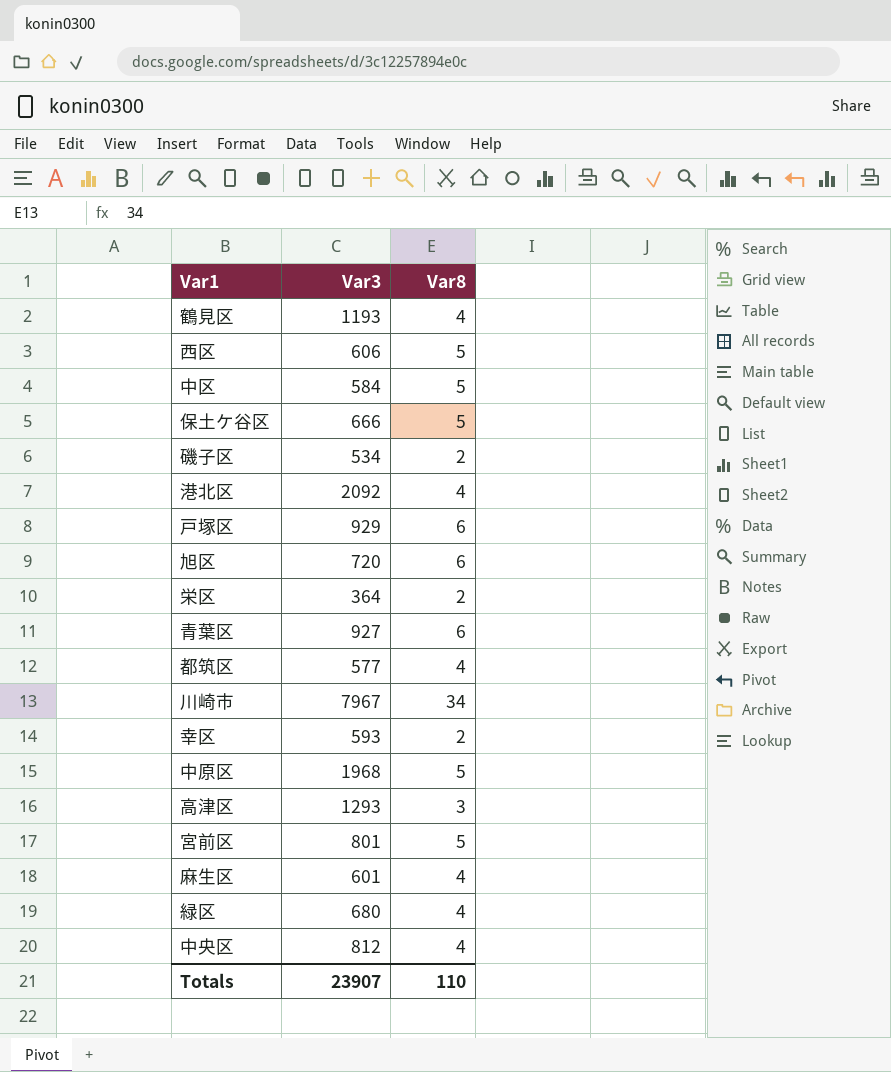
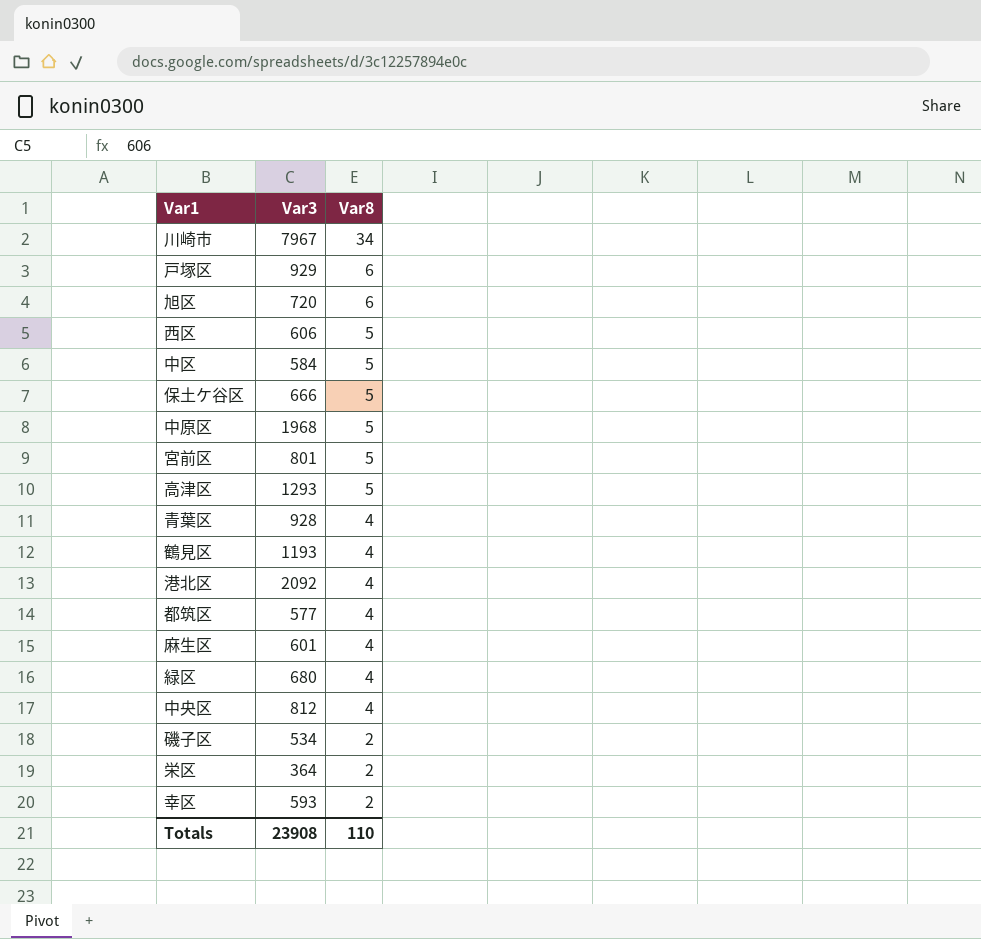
row order: none -> Var8 descending
高津区 | Var8: 3 -> 5
青葉区 | Var3: 927 -> 928
青葉区 | Var8: 6 -> 4
Totals | Var3: 23907 -> 23908

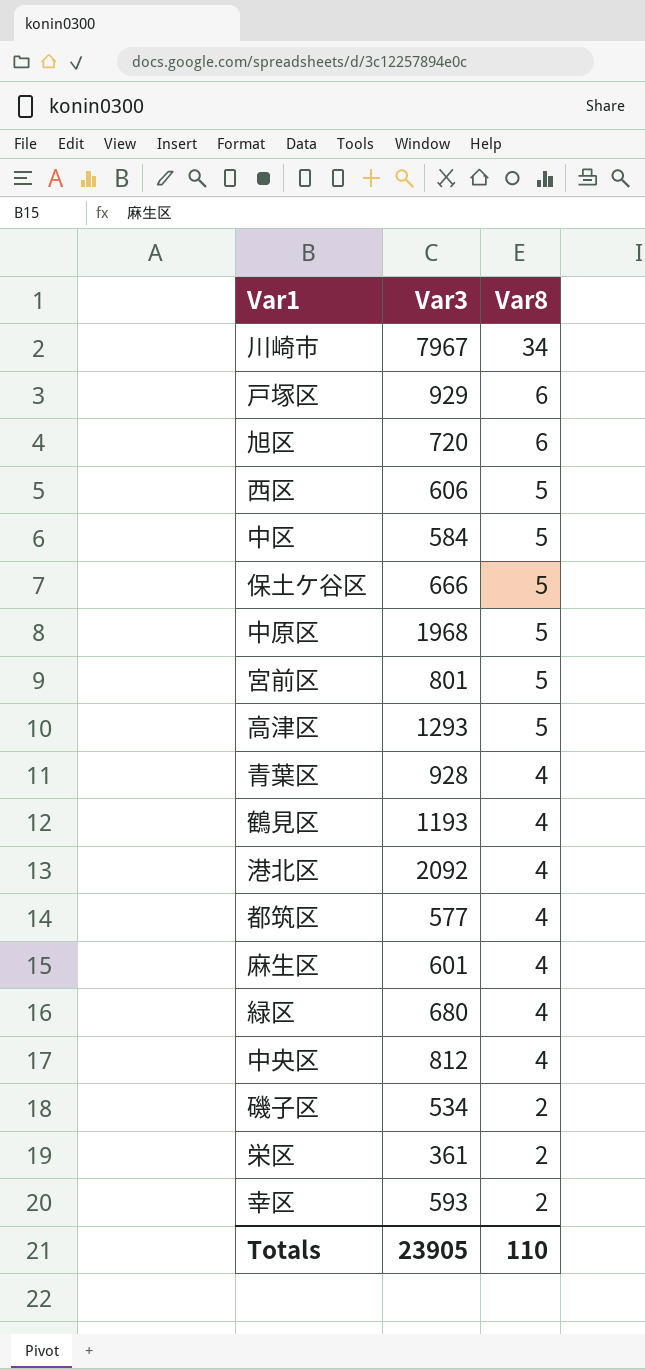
栄区 | Var3: 364 -> 361
Totals | Var3: 23908 -> 23905

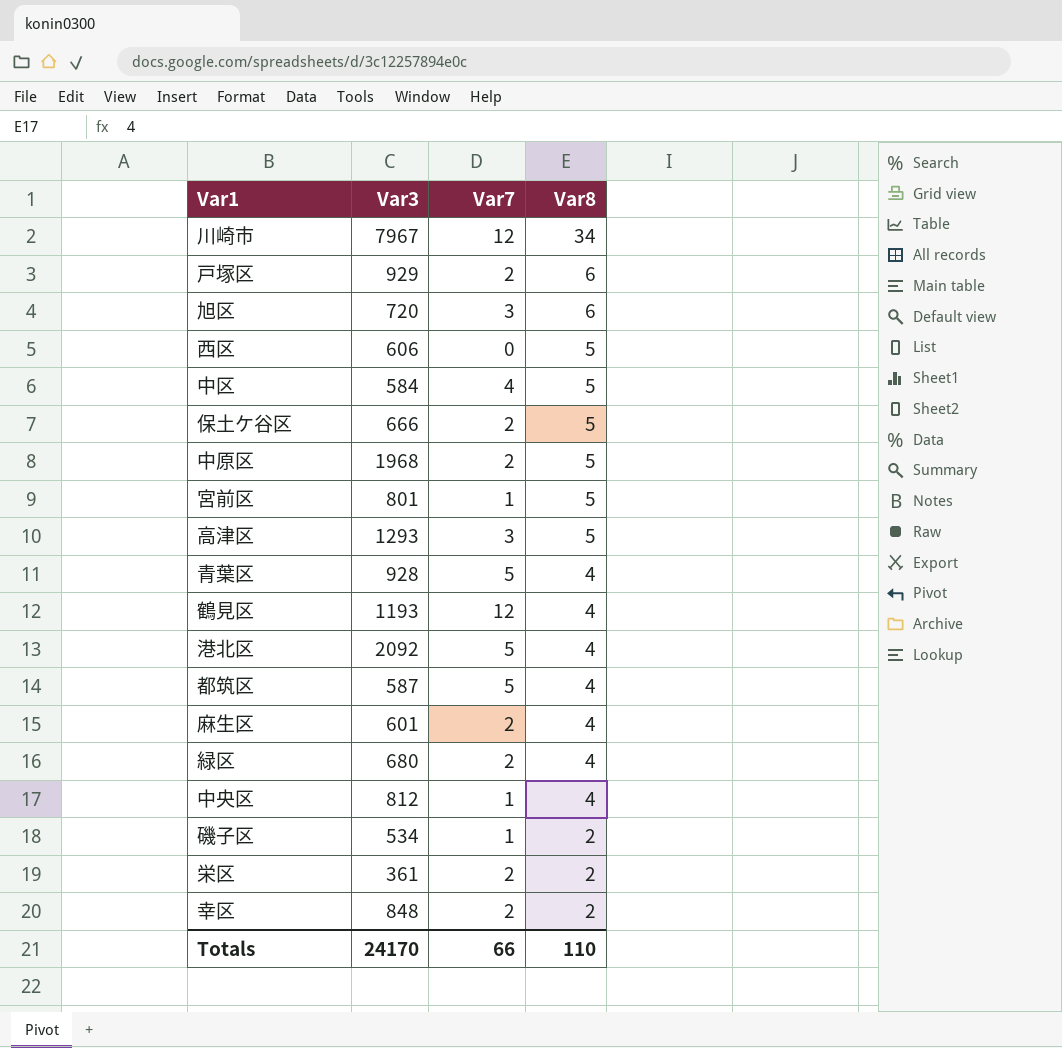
column Var7 | position: none -> 3
都筑区 | Var3: 577 -> 587
幸区 | Var3: 593 -> 848
Totals | Var3: 23905 -> 24170

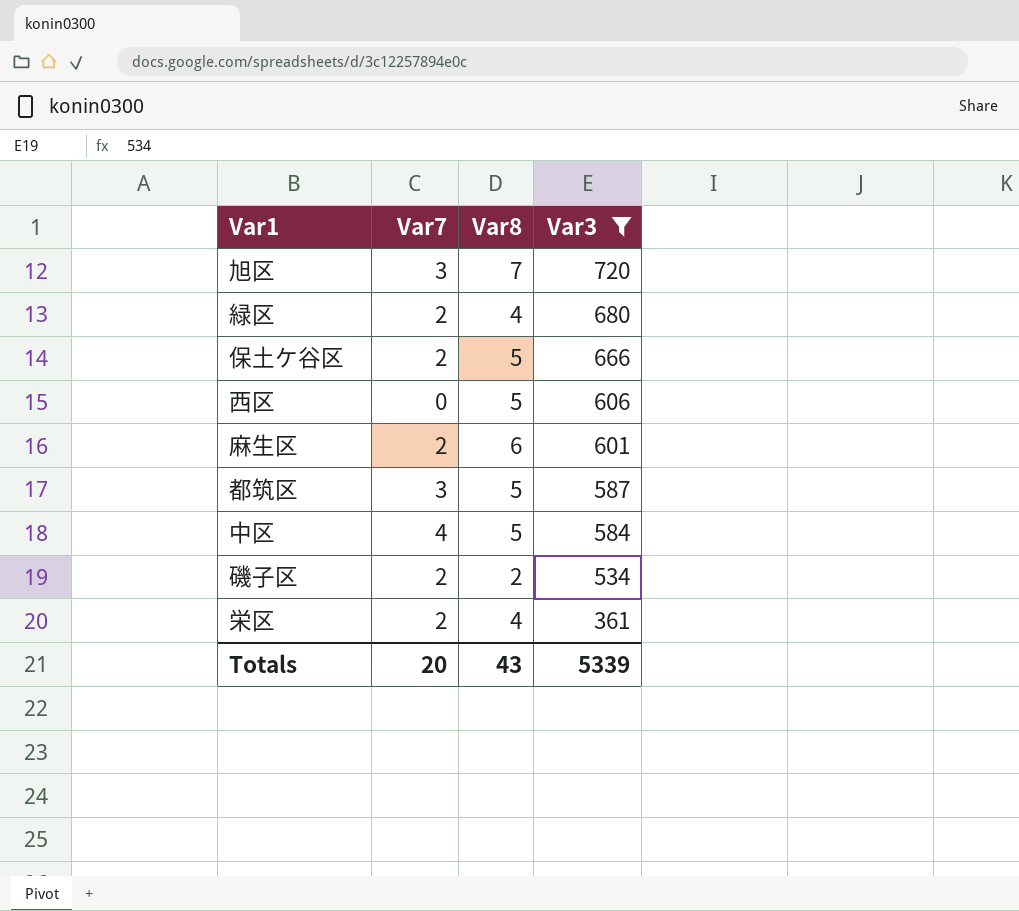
filter: none -> Var3 <= 720
row order: Var8 descending -> Var3 descending
column Var3 | position: 2 -> 4
旭区 | Var8: 6 -> 7
麻生区 | Var8: 4 -> 6
都筑区 | Var7: 5 -> 3
都筑区 | Var8: 4 -> 5
磯子区 | Var7: 1 -> 2
栄区 | Var8: 2 -> 4
Totals | Var7: 66 -> 20
Totals | Var8: 110 -> 43
Totals | Var3: 24170 -> 5339

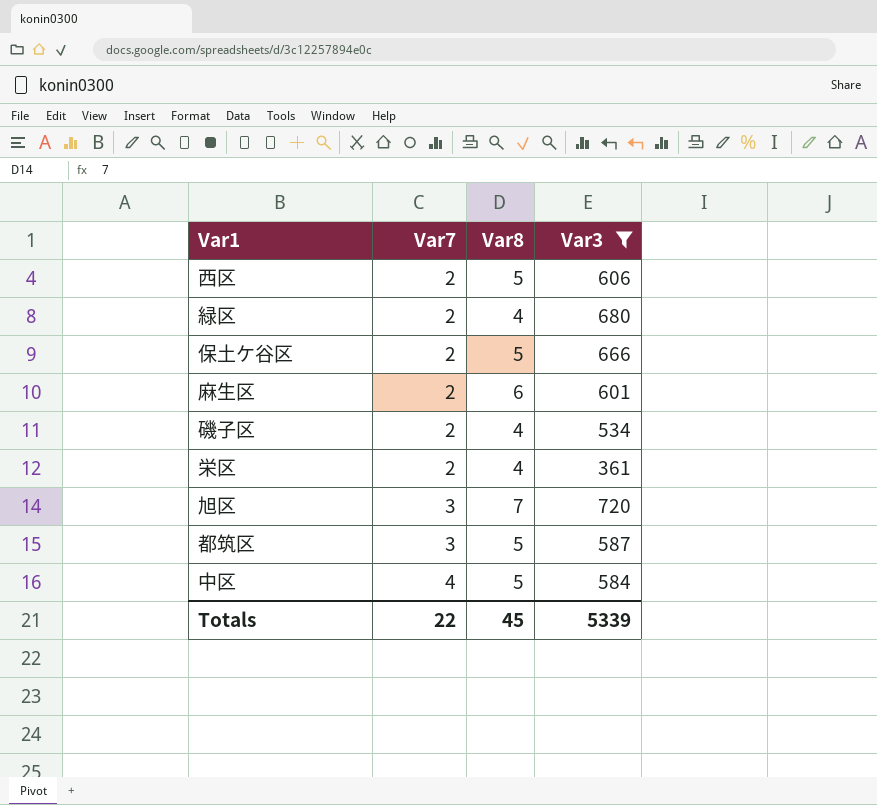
row order: Var3 descending -> Var7 ascending
西区 | Var7: 0 -> 2
磯子区 | Var8: 2 -> 4
Totals | Var7: 20 -> 22
Totals | Var8: 43 -> 45

